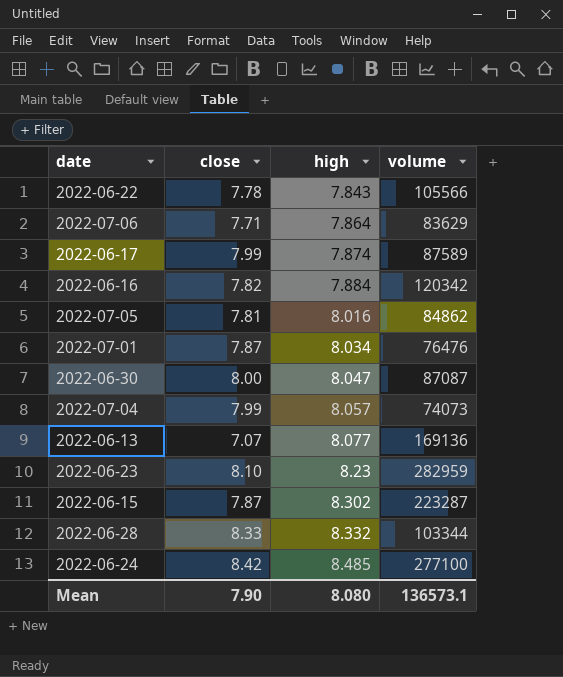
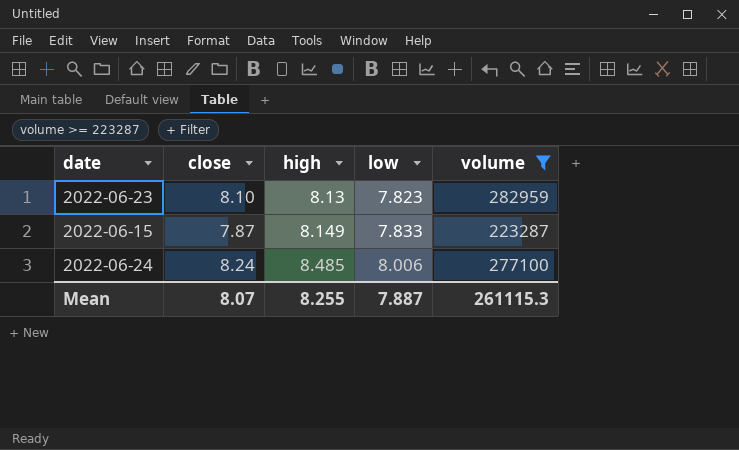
filter: none -> volume >= 223287
column low | position: none -> 4
2022-06-23 | high: 8.23 -> 8.13
2022-06-15 | high: 8.302 -> 8.149
2022-06-24 | close: 8.42 -> 8.24
Mean | close: 7.90 -> 8.07
Mean | high: 8.080 -> 8.255
Mean | volume: 136573.1 -> 261115.3

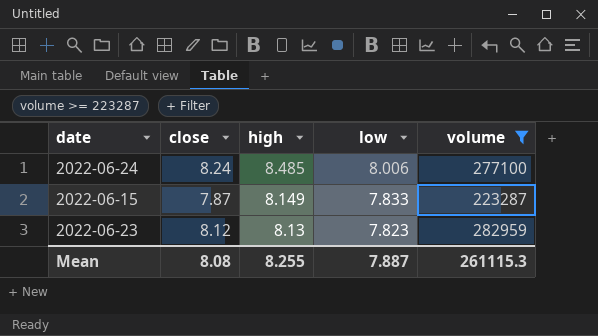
row order: high ascending -> high descending
2022-06-23 | close: 8.10 -> 8.12
Mean | close: 8.07 -> 8.08

